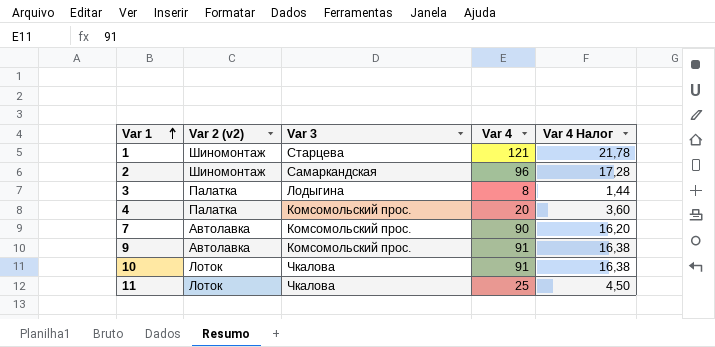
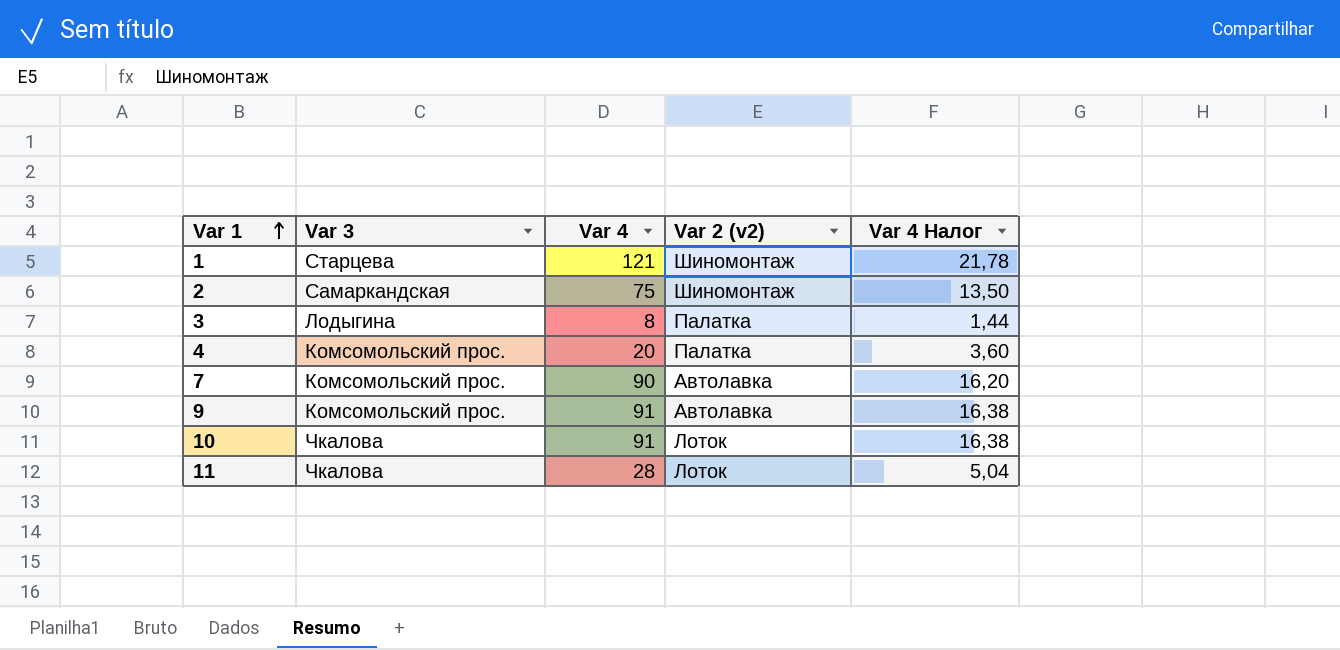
column Var 2 (v2) | position: 2 -> 4
2 | Var 4: 96 -> 75
2 | Var 4 Налог: 17,28 -> 13,50
11 | Var 4: 25 -> 28
11 | Var 4 Налог: 4,50 -> 5,04

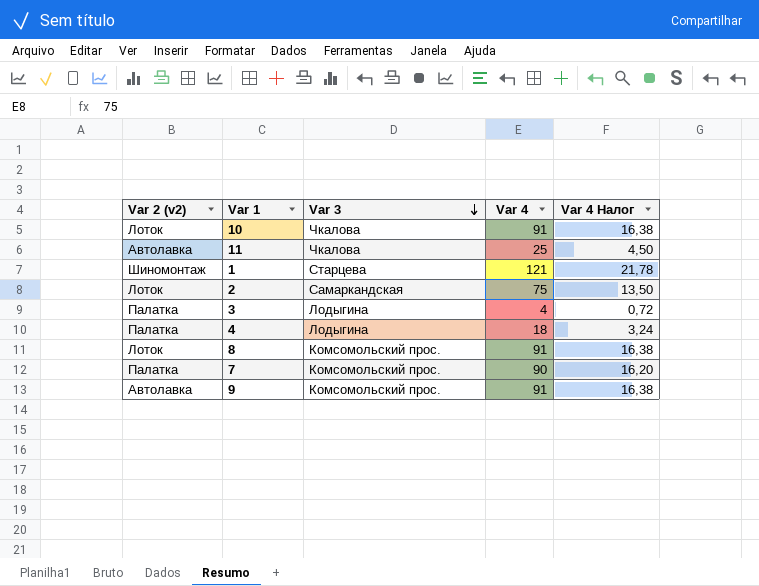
row order: Var 1 ascending -> Var 3 descending
column Var 2 (v2) | position: 4 -> 1
11 | Var 2 (v2): Лоток -> Автолавка
11 | Var 4: 28 -> 25
11 | Var 4 Налог: 5,04 -> 4,50
2 | Var 2 (v2): Шиномонтаж -> Лоток
3 | Var 4: 8 -> 4
3 | Var 4 Налог: 1,44 -> 0,72
4 | Var 3: Комсомольский прос. -> Лодыгина
4 | Var 4: 20 -> 18
4 | Var 4 Налог: 3,60 -> 3,24
row 8: none -> Лоток | Комсомольский прос. | 91 | 16,38
7 | Var 2 (v2): Автолавка -> Палатка

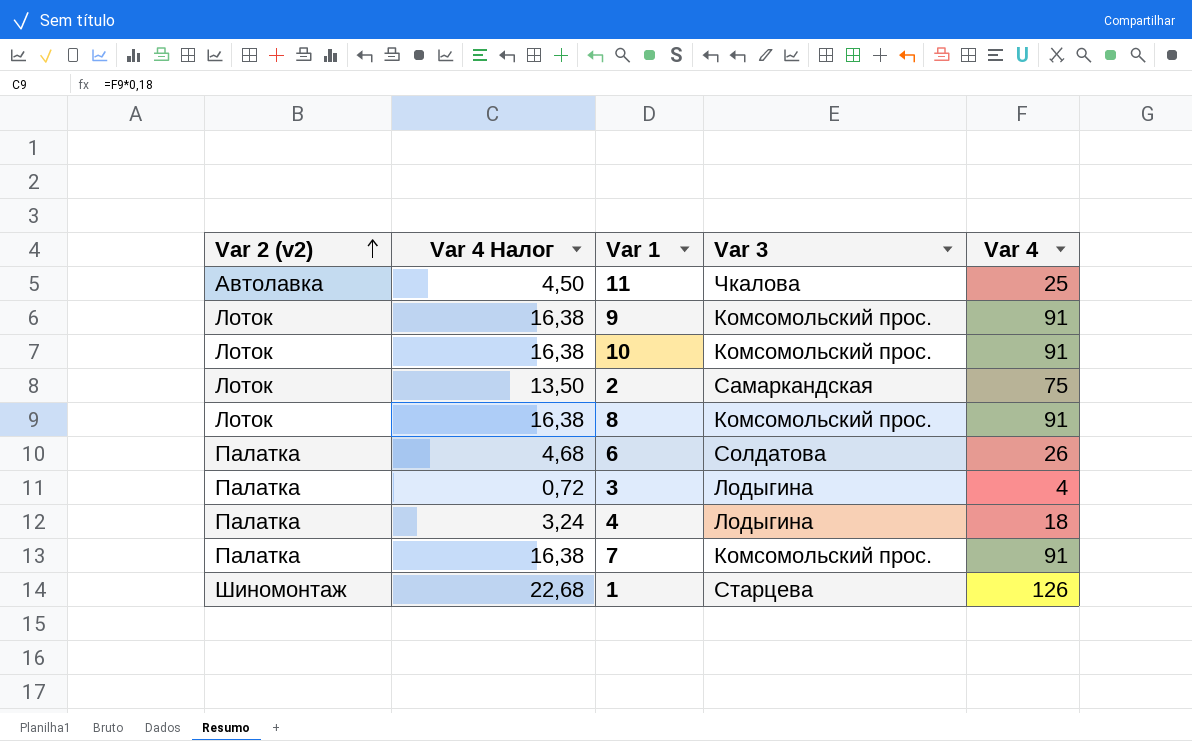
row order: Var 3 descending -> Var 2 (v2) ascending
column Var 4 Налог | position: 5 -> 2
9 | Var 2 (v2): Автолавка -> Лоток
10 | Var 3: Чкалова -> Комсомольский прос.
row 6: none -> Палатка | 4,68 | Солдатова | 26
7 | Var 4 Налог: 16,20 -> 16,38
7 | Var 4: 90 -> 91
1 | Var 4 Налог: 21,78 -> 22,68
1 | Var 4: 121 -> 126

